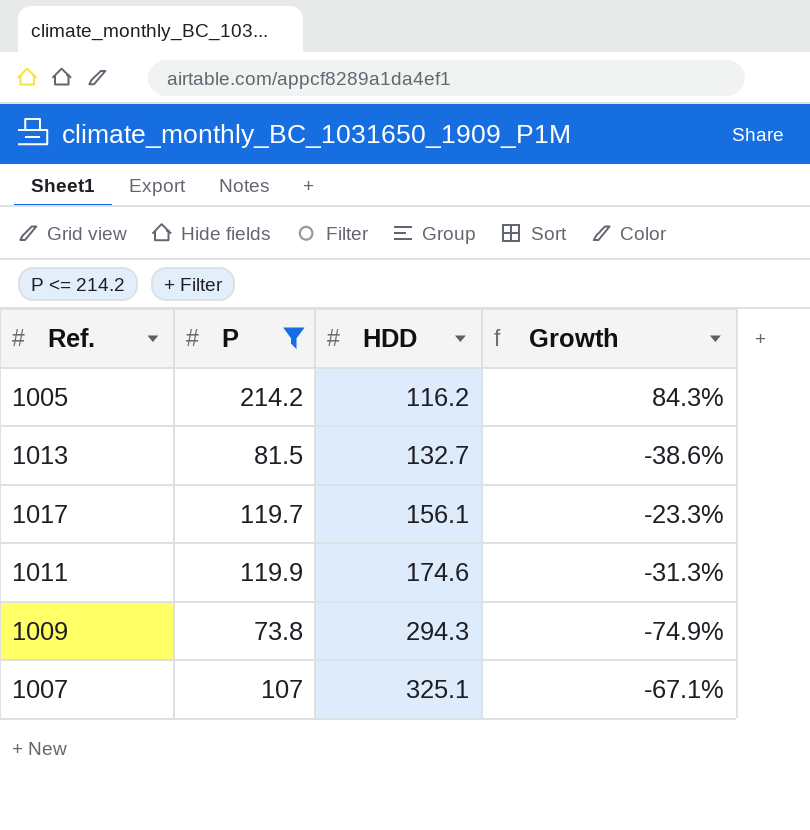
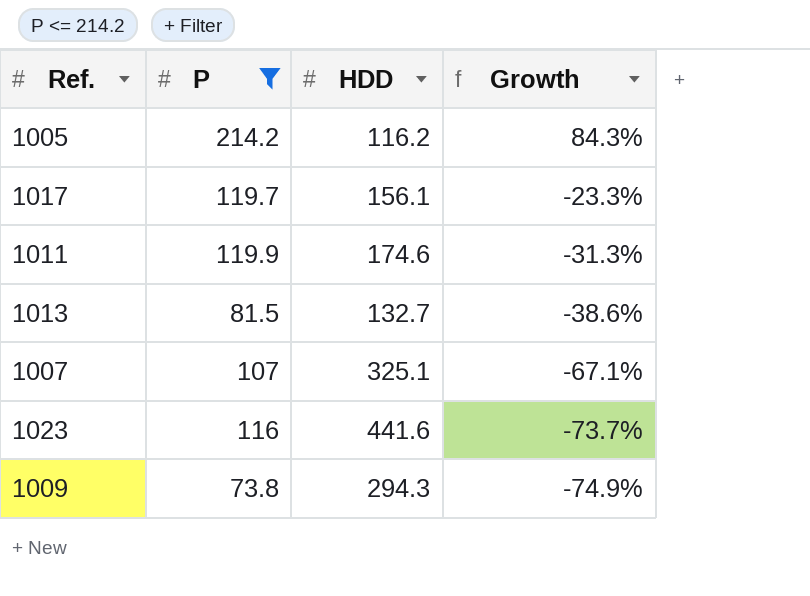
row order: HDD ascending -> Growth descending
row 1023: none -> 116 | 441.6 | -73.7%

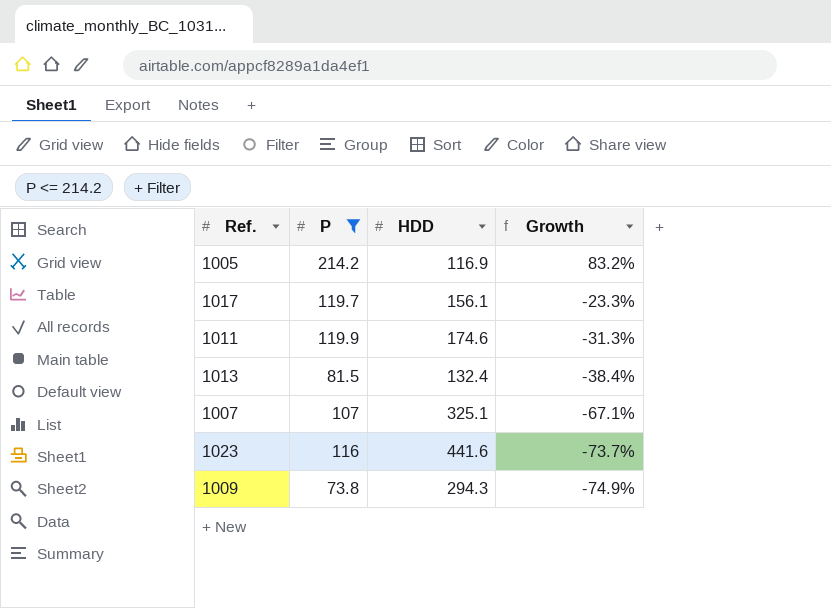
1005 | HDD: 116.2 -> 116.9
1005 | Growth: 84.3% -> 83.2%
1013 | HDD: 132.7 -> 132.4
1013 | Growth: -38.6% -> -38.4%

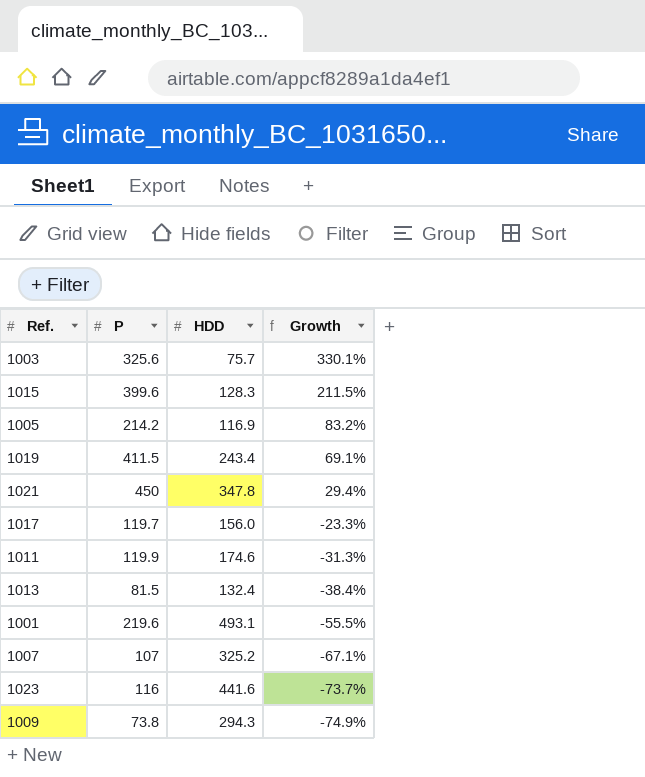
filter: P <= 214.2 -> none
1017 | HDD: 156.1 -> 156.0
1007 | HDD: 325.1 -> 325.2

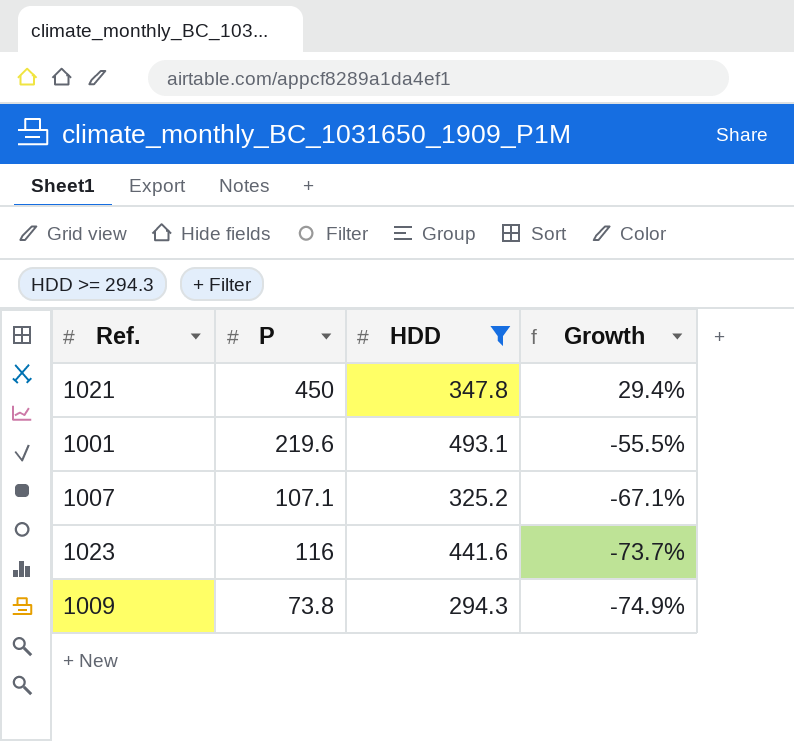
filter: none -> HDD >= 294.3
1007 | P: 107 -> 107.1

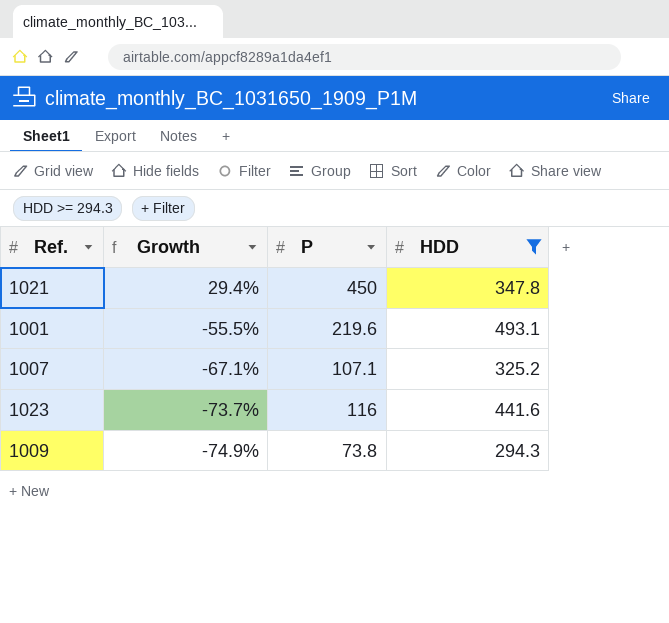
column Growth | position: 4 -> 2

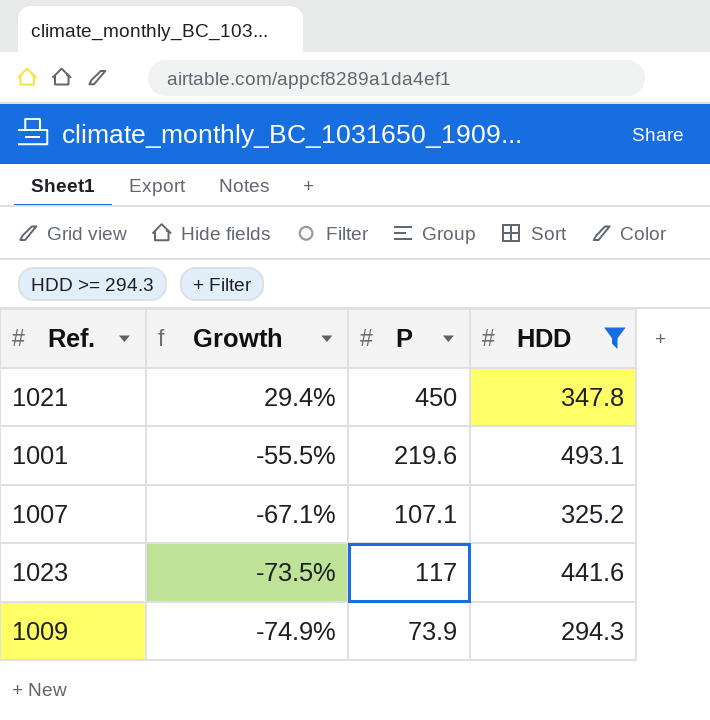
1023 | Growth: -73.7% -> -73.5%
1023 | P: 116 -> 117
1009 | P: 73.8 -> 73.9

